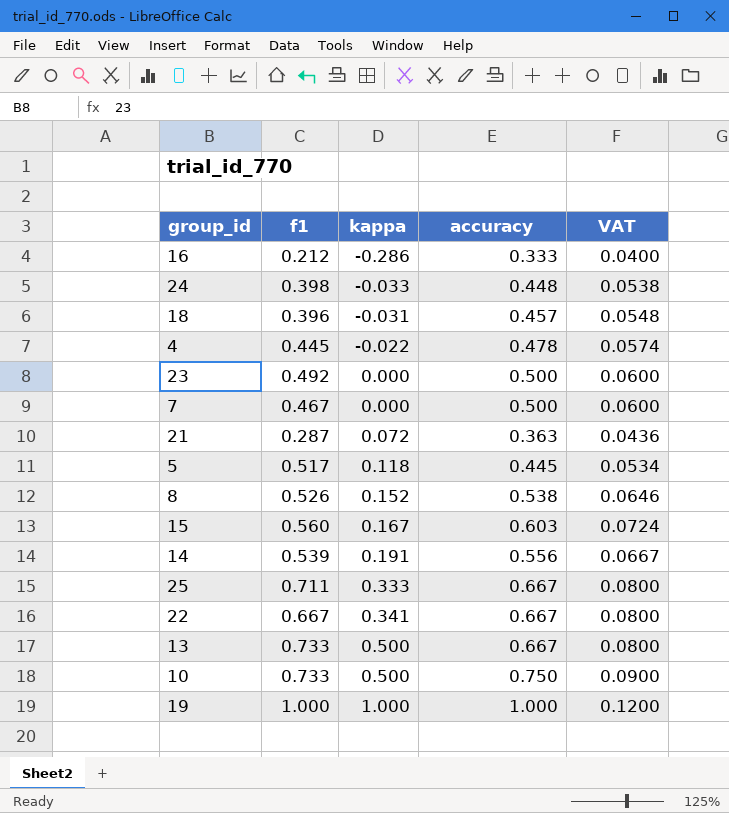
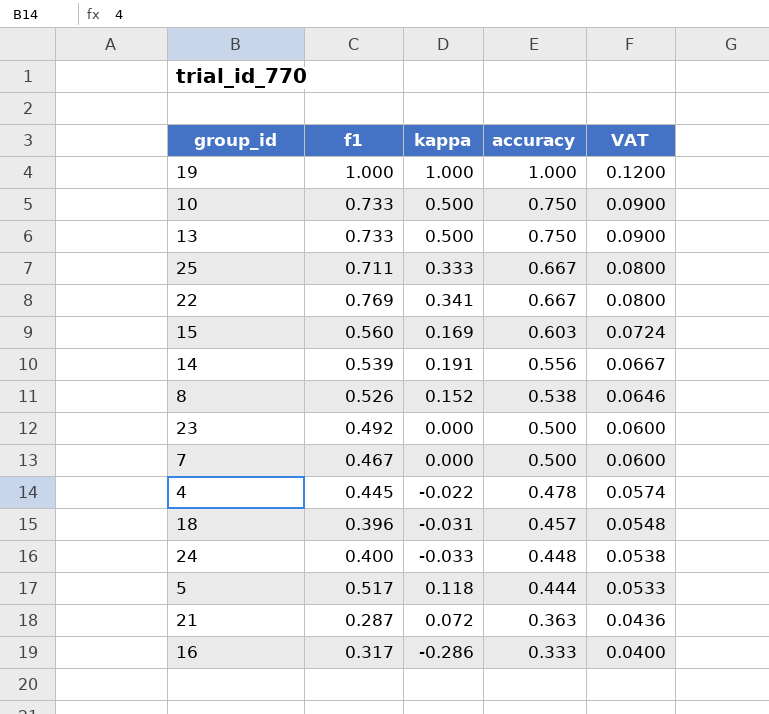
row order: kappa ascending -> accuracy descending
13 | accuracy: 0.667 -> 0.750
13 | VAT: 0.0800 -> 0.0900
22 | f1: 0.667 -> 0.769
15 | kappa: 0.167 -> 0.169
24 | f1: 0.398 -> 0.400
5 | accuracy: 0.445 -> 0.444
5 | VAT: 0.0534 -> 0.0533
16 | f1: 0.212 -> 0.317

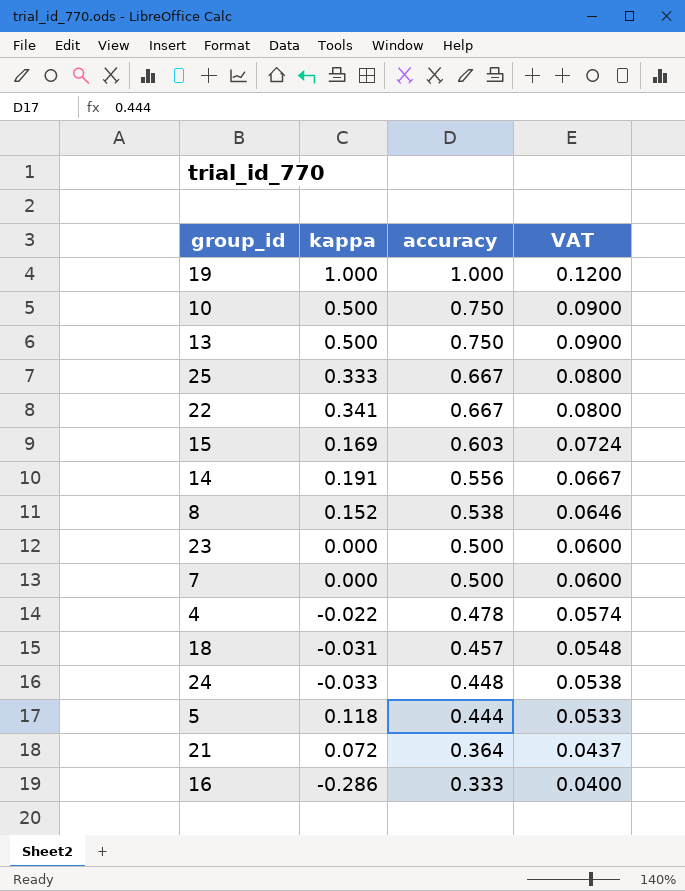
column f1 | position: 2 -> none
21 | accuracy: 0.363 -> 0.364
21 | VAT: 0.0436 -> 0.0437

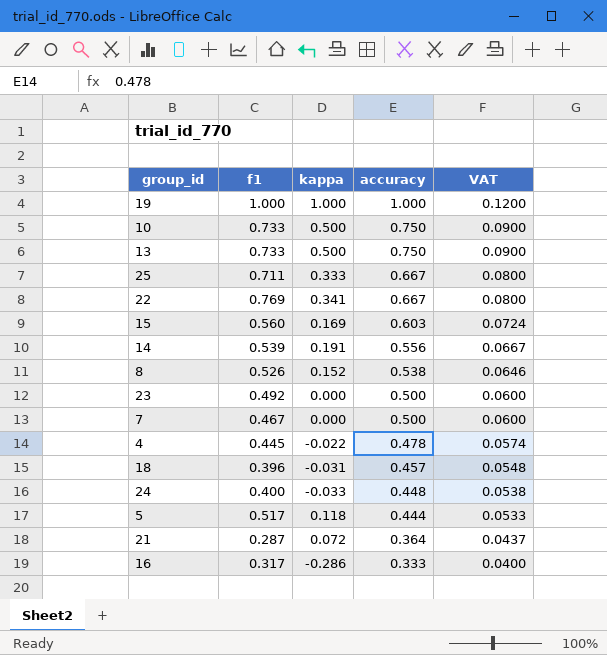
column f1 | position: none -> 2

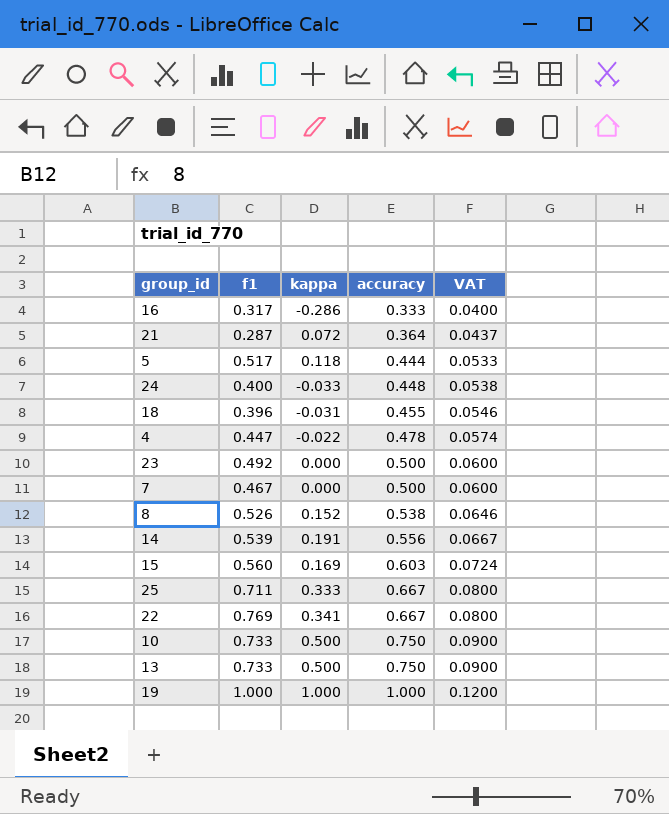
row order: accuracy descending -> accuracy ascending
18 | accuracy: 0.457 -> 0.455
18 | VAT: 0.0548 -> 0.0546
4 | f1: 0.445 -> 0.447

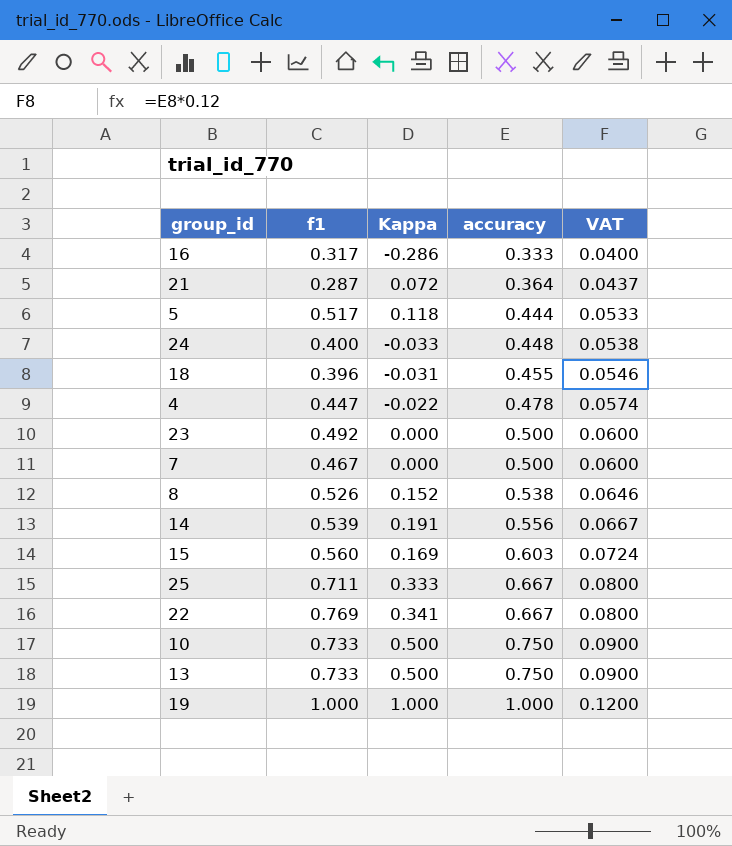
column name: kappa -> Kappa

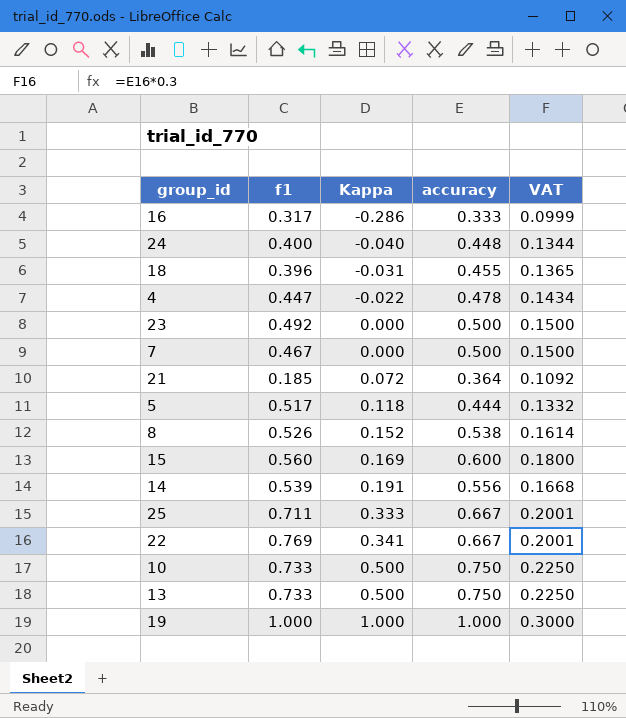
row order: accuracy ascending -> Kappa ascending
column VAT | formula: [accuracy] * 0.12 -> [accuracy] * 0.3
24 | Kappa: -0.033 -> -0.040
21 | f1: 0.287 -> 0.185
15 | accuracy: 0.603 -> 0.600

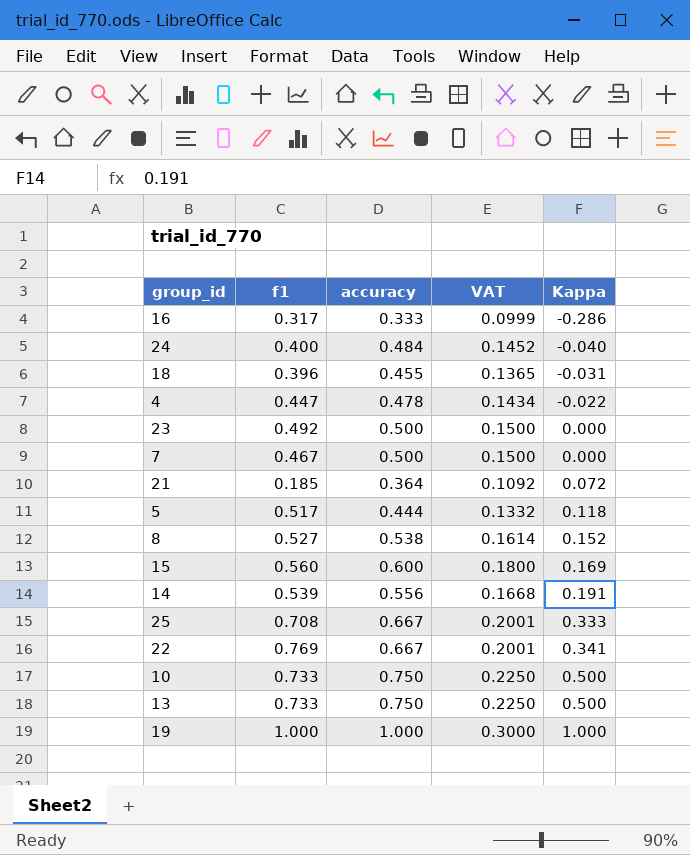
column Kappa | position: 3 -> 5
24 | accuracy: 0.448 -> 0.484
24 | VAT: 0.1344 -> 0.1452
8 | f1: 0.526 -> 0.527
25 | f1: 0.711 -> 0.708

